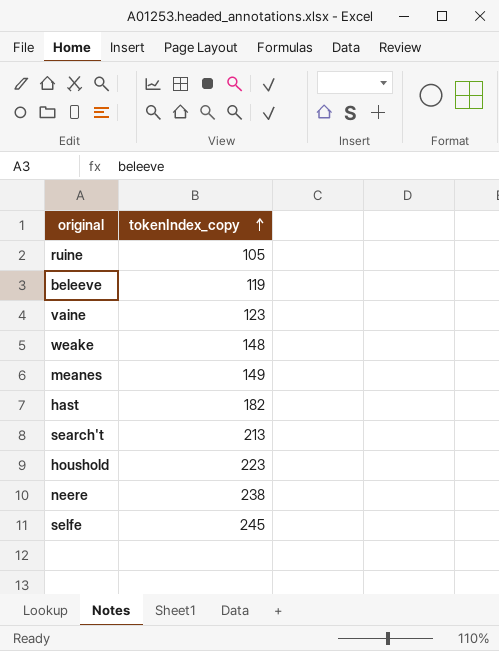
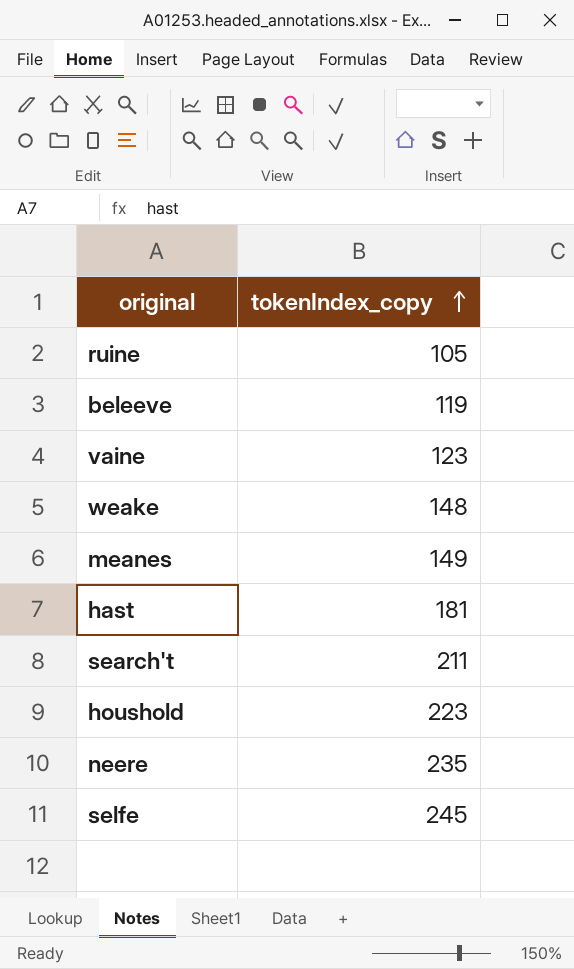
hast | tokenIndex_copy: 182 -> 181
search't | tokenIndex_copy: 213 -> 211
neere | tokenIndex_copy: 238 -> 235

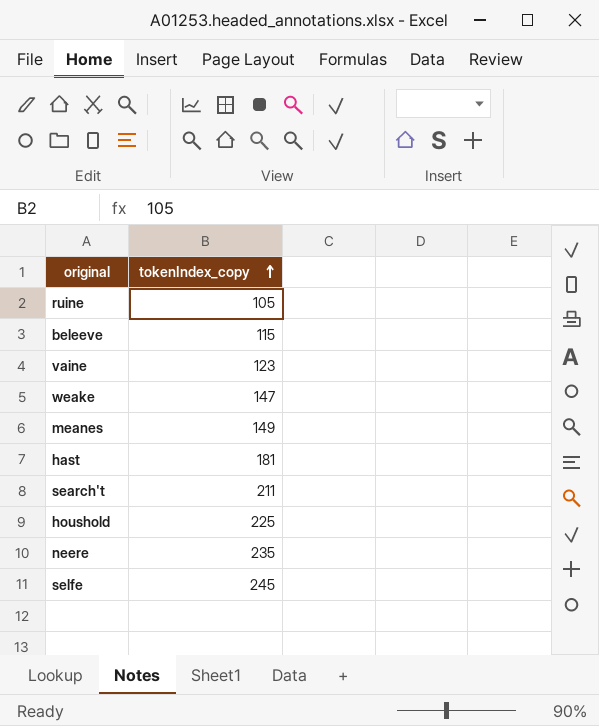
beleeve | tokenIndex_copy: 119 -> 115
weake | tokenIndex_copy: 148 -> 147
houshold | tokenIndex_copy: 223 -> 225

